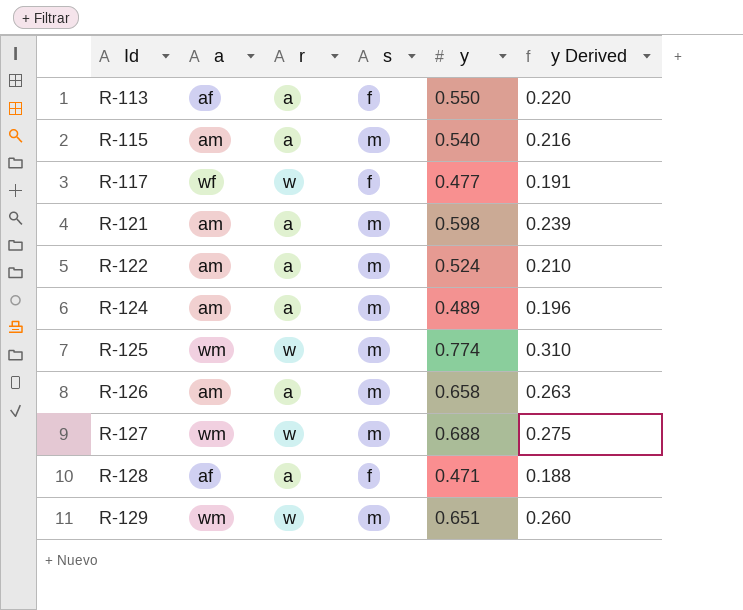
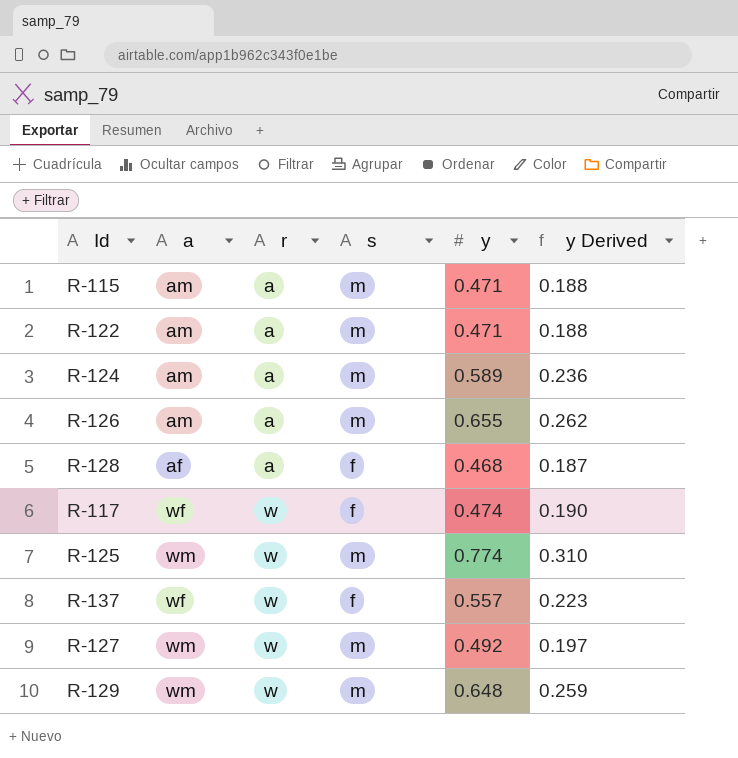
row order: Id ascending -> r ascending
row R-113: af | a | f | 0.550 | 0.220 -> none
row R-121: am | a | m | 0.598 | 0.239 -> none
R-115 | y: 0.540 -> 0.471
R-115 | y Derived: 0.216 -> 0.188
R-122 | y: 0.524 -> 0.471
R-122 | y Derived: 0.210 -> 0.188
R-124 | y: 0.489 -> 0.589
R-124 | y Derived: 0.196 -> 0.236
R-126 | y: 0.658 -> 0.655
R-126 | y Derived: 0.263 -> 0.262
R-128 | y: 0.471 -> 0.468
R-128 | y Derived: 0.188 -> 0.187
R-117 | y: 0.477 -> 0.474
R-117 | y Derived: 0.191 -> 0.190
row R-137: none -> wf | w | f | 0.557 | 0.223
R-127 | y: 0.688 -> 0.492
R-127 | y Derived: 0.275 -> 0.197
R-129 | y: 0.651 -> 0.648
R-129 | y Derived: 0.260 -> 0.259

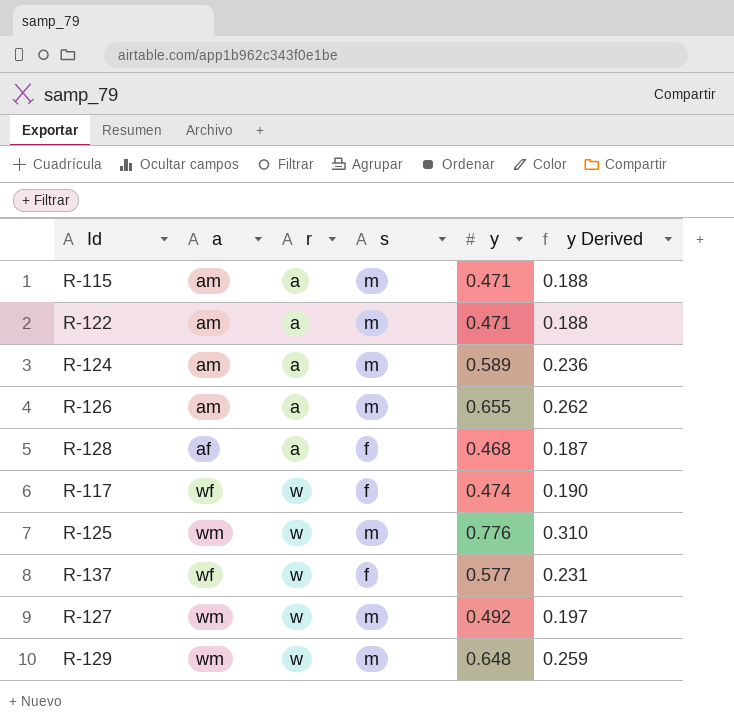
R-125 | y: 0.774 -> 0.776
R-137 | y: 0.557 -> 0.577
R-137 | y Derived: 0.223 -> 0.231

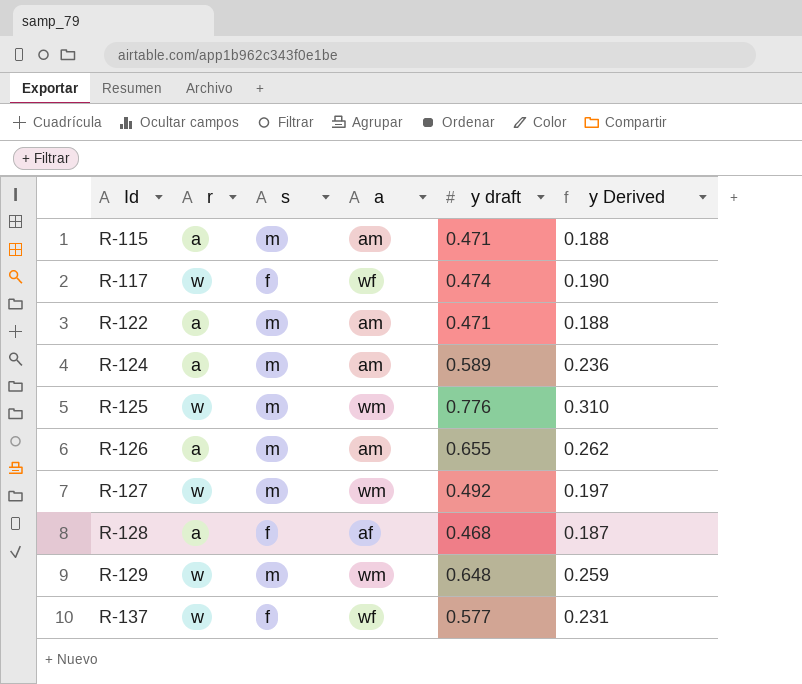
row order: r ascending -> Id ascending
column a | position: 2 -> 4
column name: y -> y draft

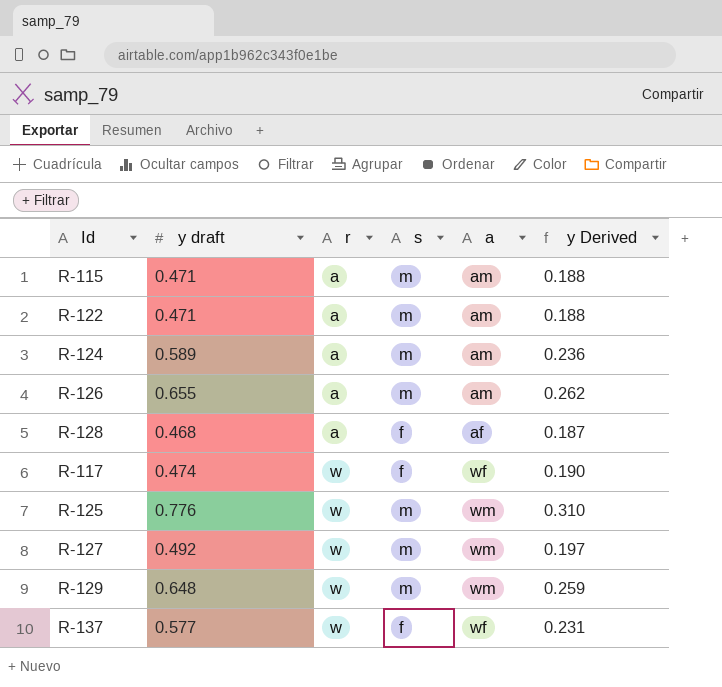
row order: Id ascending -> r ascending
column y draft | position: 5 -> 2

